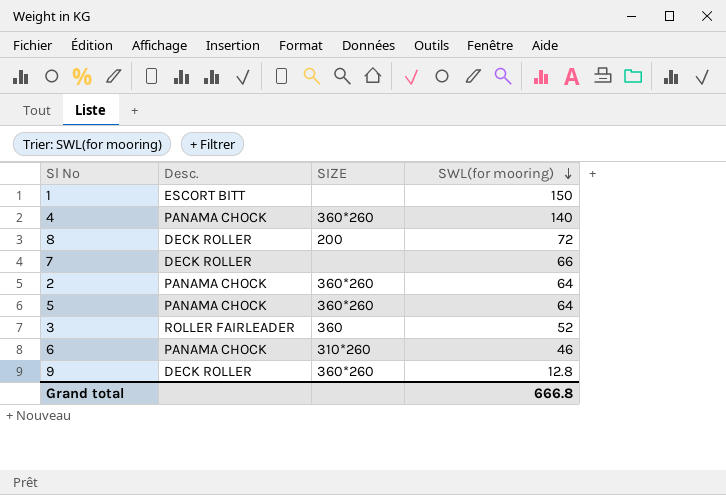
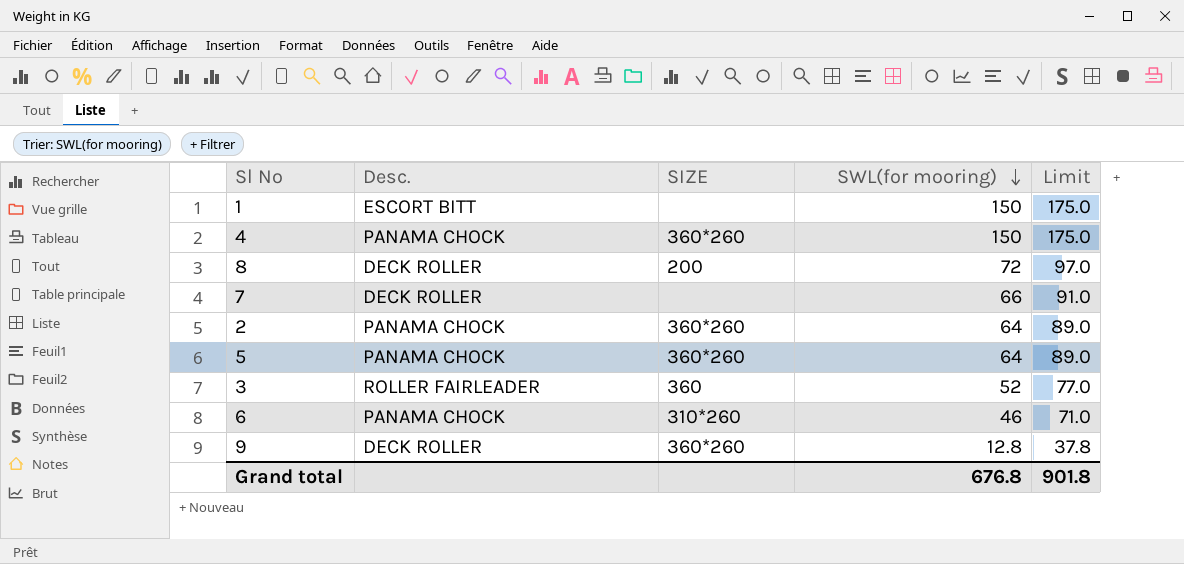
column Limit | formula: none -> [SWL(for mooring)] + 25
4 | SWL(for mooring): 140 -> 150
Grand total | SWL(for mooring): 666.8 -> 676.8

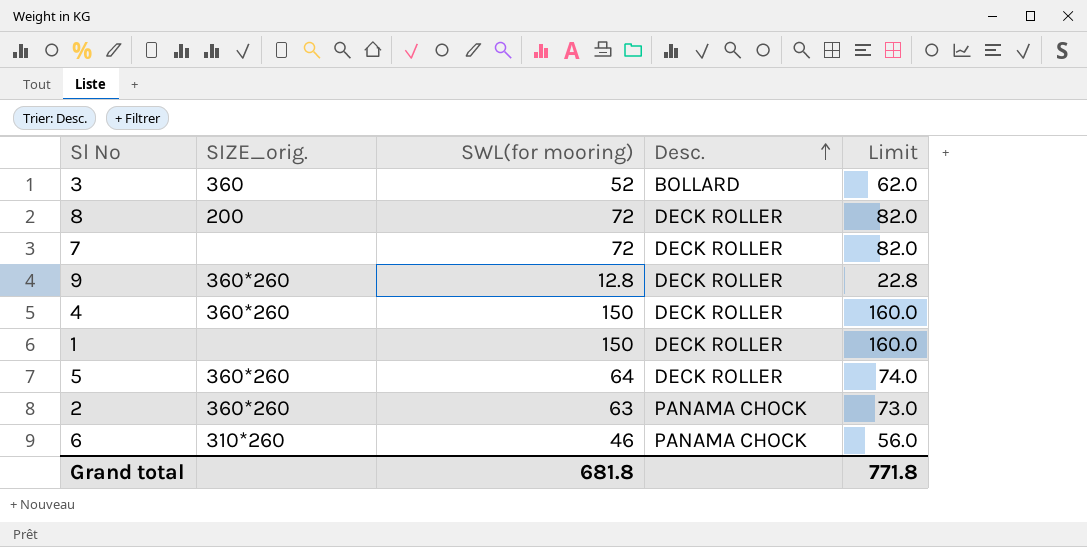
row order: SWL(for mooring) descending -> Desc. ascending
column name: SIZE -> SIZE_orig.
column Desc. | position: 2 -> 4
column Limit | formula: [SWL(for mooring)] + 25 -> [SWL(for mooring)] + 10
3 | Desc.: ROLLER FAIRLEADER -> BOLLARD
7 | SWL(for mooring): 66 -> 72
4 | Desc.: PANAMA CHOCK -> DECK ROLLER
1 | Desc.: ESCORT BITT -> DECK ROLLER
5 | Desc.: PANAMA CHOCK -> DECK ROLLER
2 | SWL(for mooring): 64 -> 63
Grand total | SWL(for mooring): 676.8 -> 681.8
Grand total | Limit: 901.8 -> 771.8

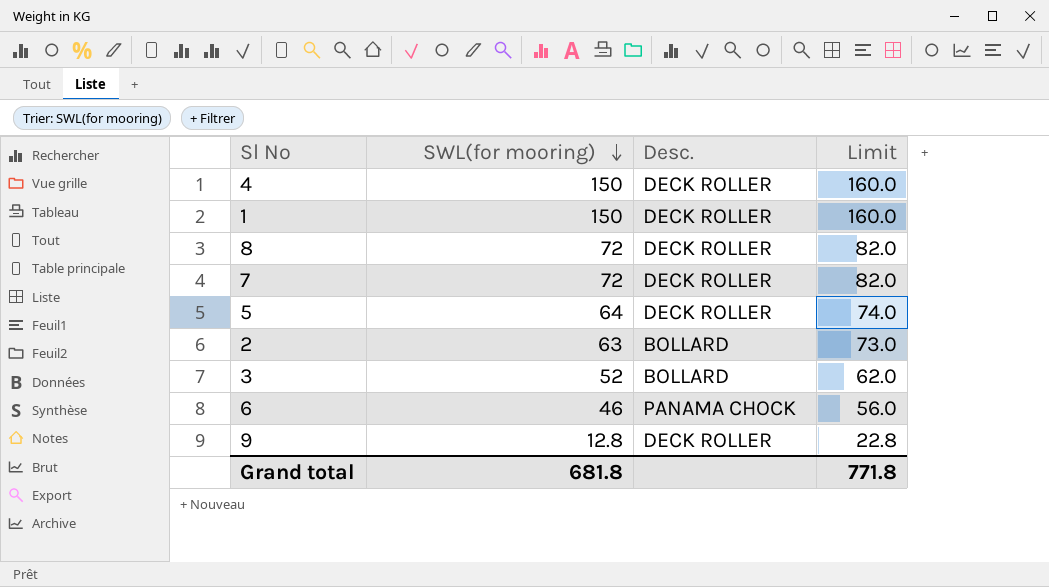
row order: Desc. ascending -> SWL(for mooring) descending
column SIZE_orig. | position: 2 -> none
2 | Desc.: PANAMA CHOCK -> BOLLARD

